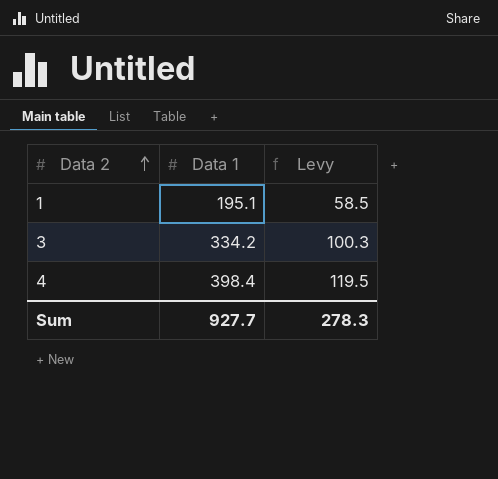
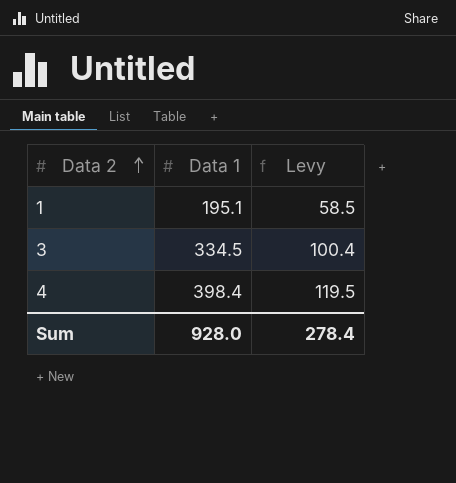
3 | Data 1: 334.2 -> 334.5
3 | Levy: 100.3 -> 100.4
Sum | Data 1: 927.7 -> 928.0
Sum | Levy: 278.3 -> 278.4

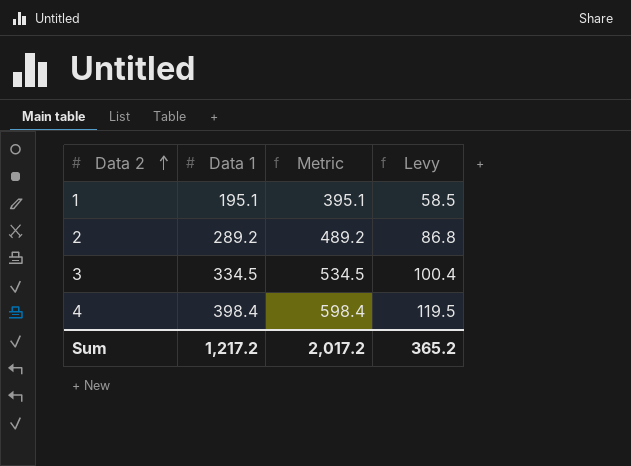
column Metric | formula: none -> [Data 1] + 200
row 2: none -> 289.2 | 489.2 | 86.8
Sum | Data 1: 928.0 -> 1,217.2
Sum | Levy: 278.4 -> 365.2

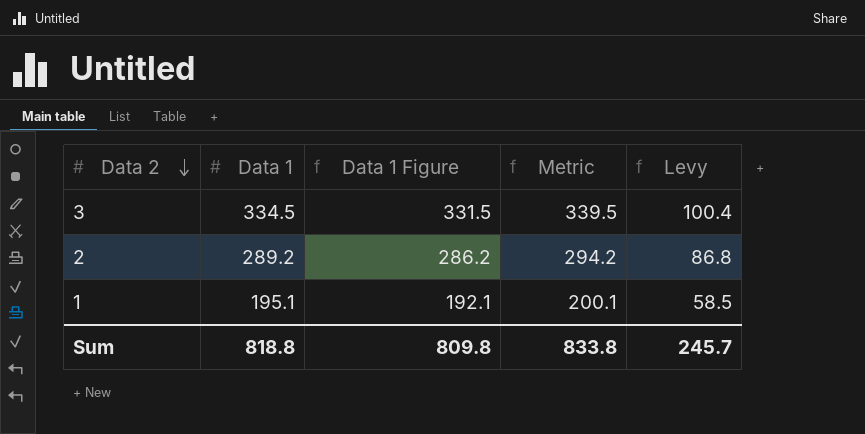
row order: Data 2 ascending -> Data 2 descending
column Data 1 Figure | formula: none -> [Data 1] - 3
column Metric | formula: [Data 1] + 200 -> [Data 1] + 5
row 4: 398.4 | 598.4 | 119.5 -> none
Sum | Data 1: 1,217.2 -> 818.8
Sum | Metric: 2,017.2 -> 833.8
Sum | Levy: 365.2 -> 245.7

